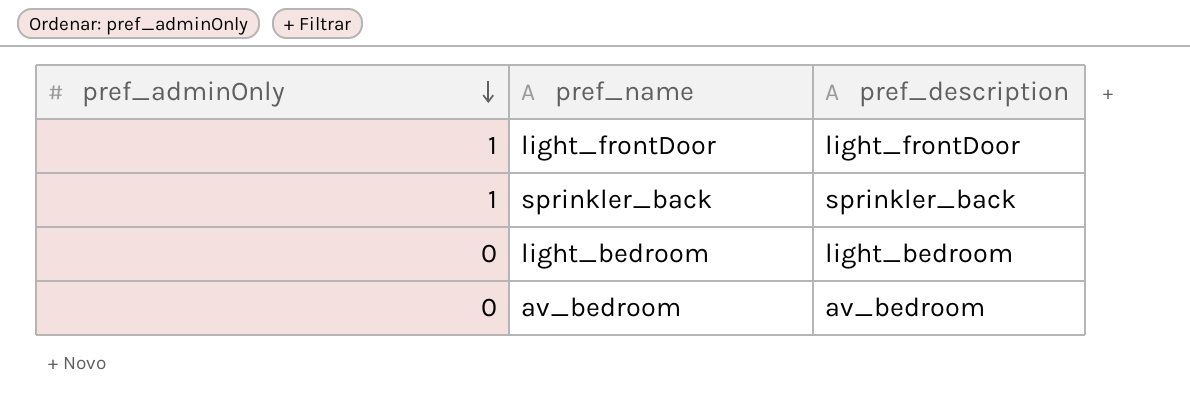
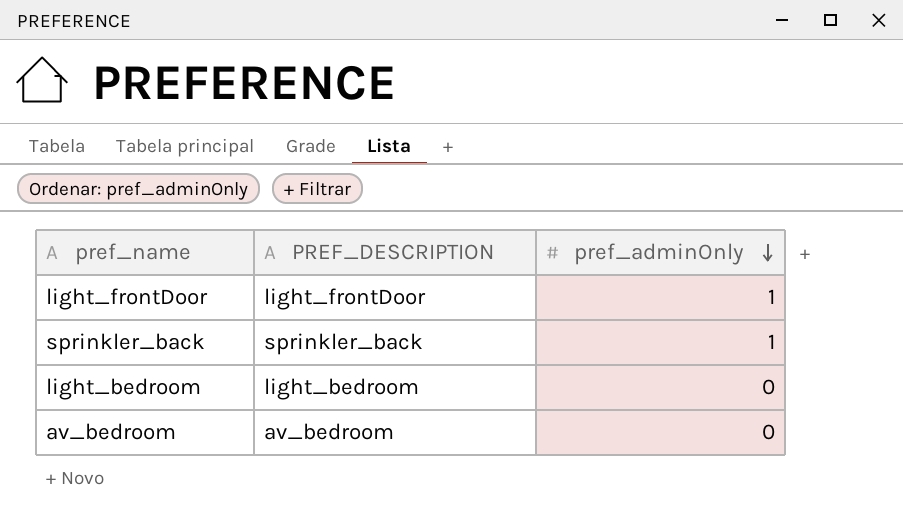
column name: pref_description -> PREF_DESCRIPTION
column pref_adminOnly | position: 1 -> 3

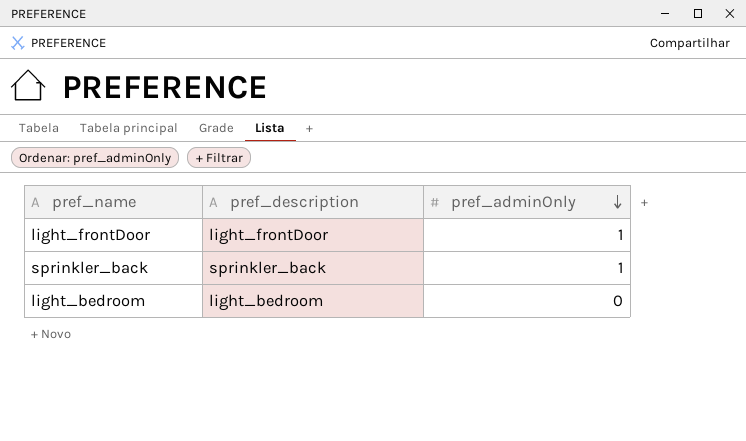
column name: PREF_DESCRIPTION -> pref_description
row av_bedroom: av_bedroom | 0 -> none

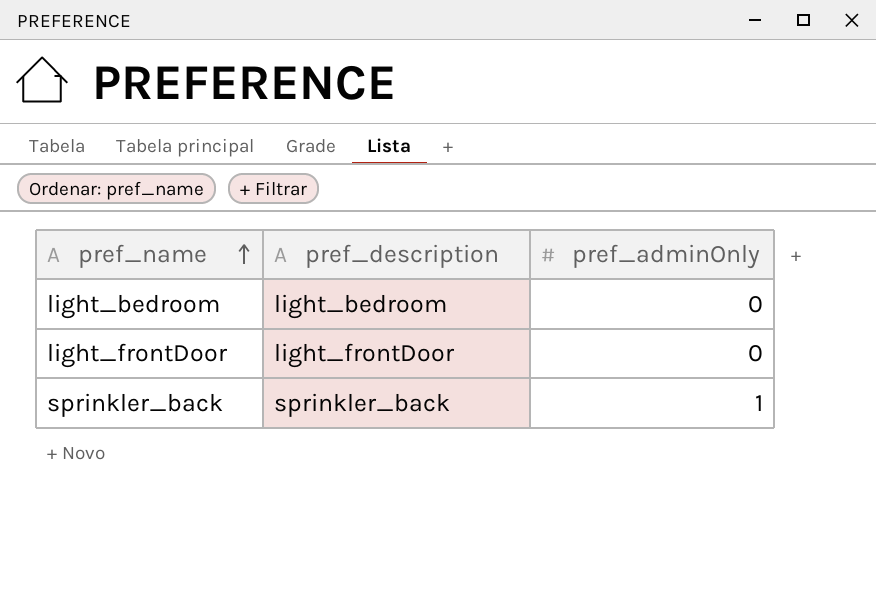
row order: pref_adminOnly descending -> pref_name ascending
light_frontDoor | pref_adminOnly: 1 -> 0

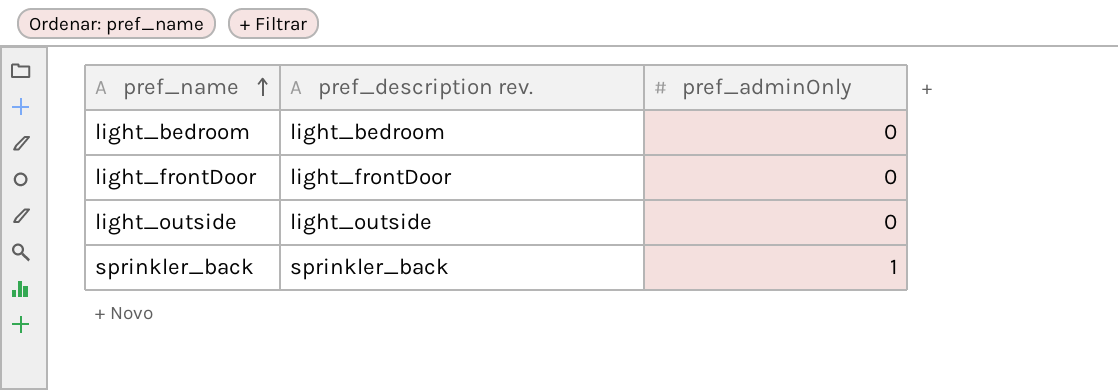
column name: pref_description -> pref_description rev.
row light_outside: none -> light_outside | 0

